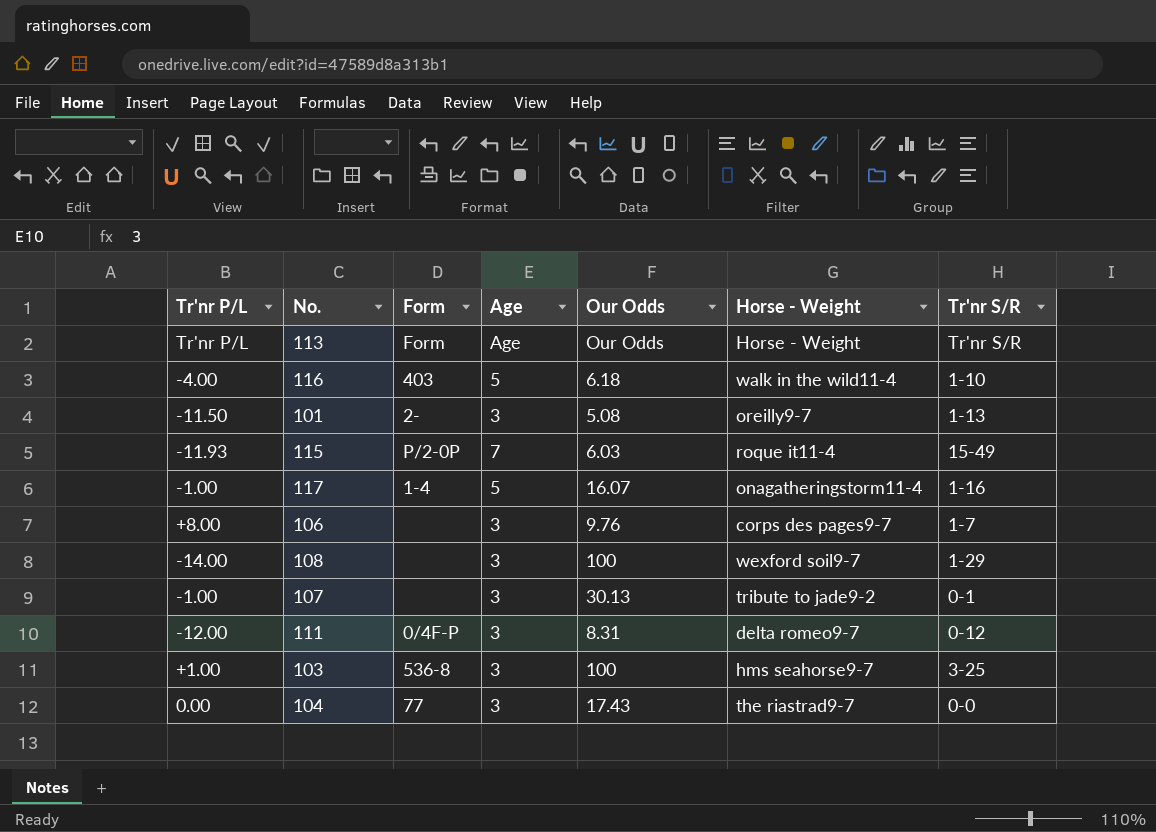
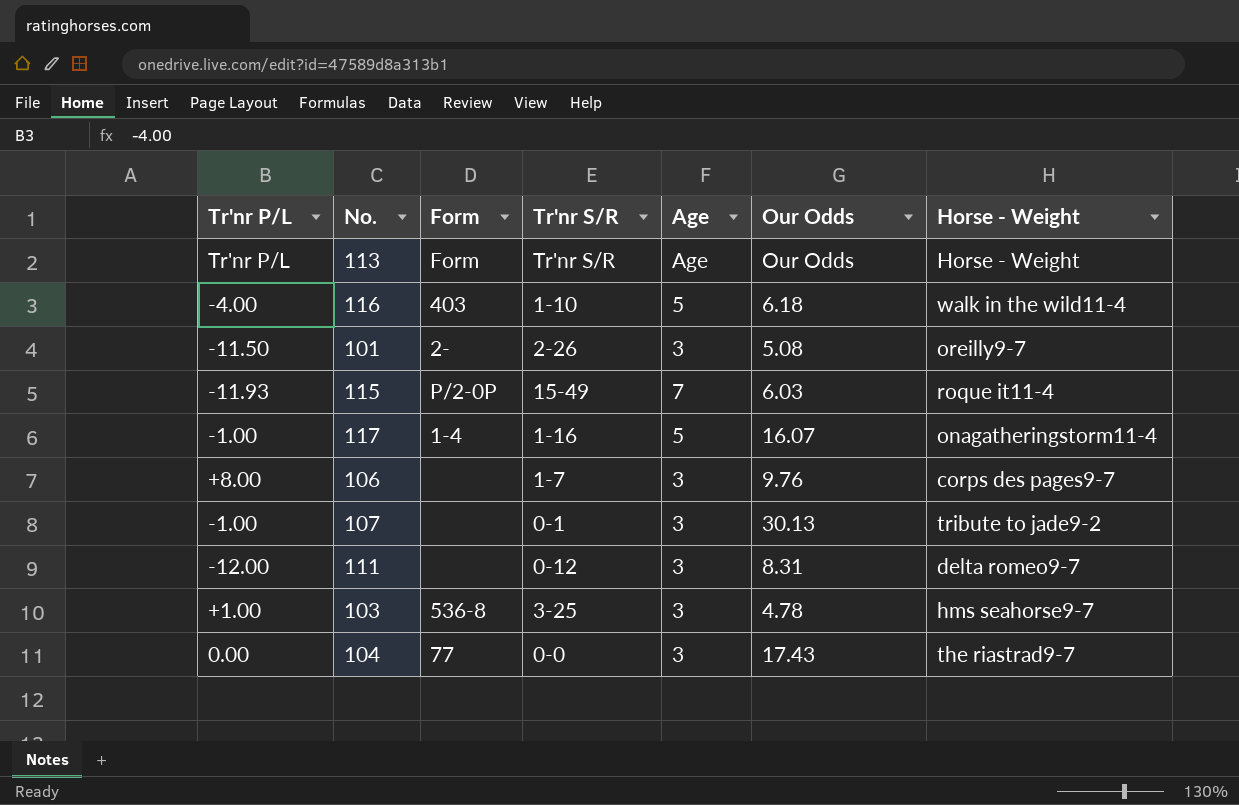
column Tr'nr S/R | position: 7 -> 4
row 108: -14.00 | none | 3 | 100 | wexford soil9-7 | 1-29 -> none
101 | Tr'nr S/R: 1-13 -> 2-26
111 | Form: 0/4F-P -> none
103 | Our Odds: 100 -> 4.78

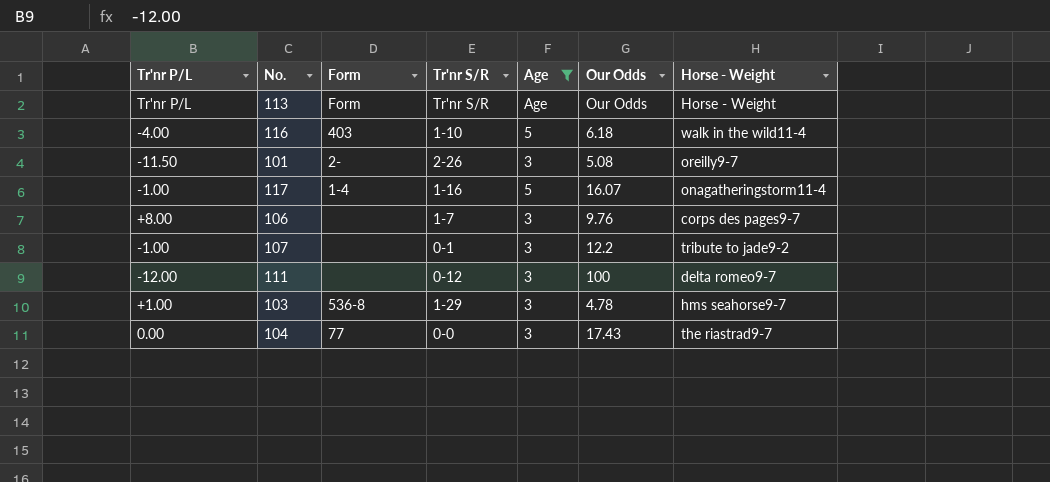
filter: none -> Age != 7
107 | Our Odds: 30.13 -> 12.2
111 | Our Odds: 8.31 -> 100
103 | Tr'nr S/R: 3-25 -> 1-29

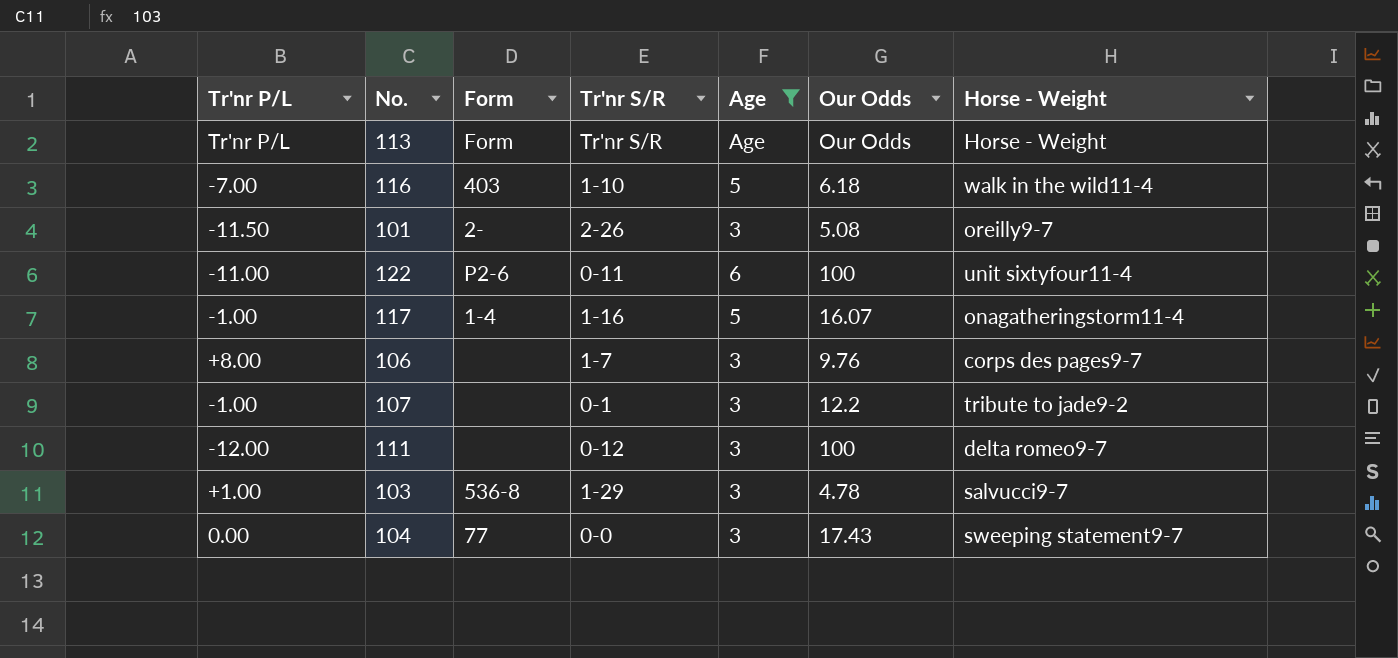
116 | Tr'nr P/L: -4.00 -> -7.00
row 122: none -> -11.00 | P2-6 | 0-11 | 6 | 100 | unit sixtyfour11-4
103 | Horse - Weight: hms seahorse9-7 -> salvucci9-7
104 | Horse - Weight: the riastrad9-7 -> sweeping statement9-7

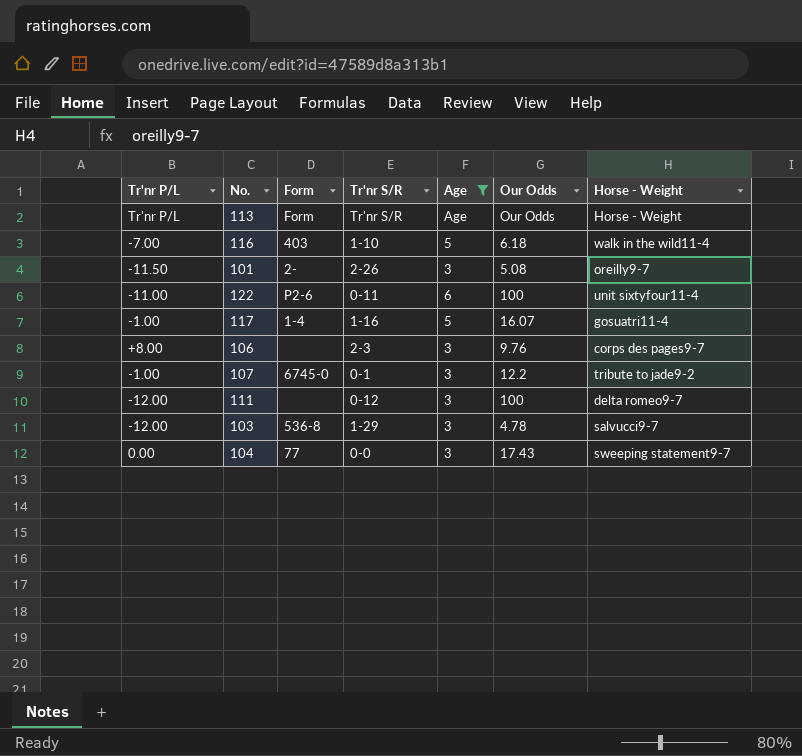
117 | Horse - Weight: onagatheringstorm11-4 -> gosuatri11-4
106 | Tr'nr S/R: 1-7 -> 2-3
107 | Form: none -> 6745-0
103 | Tr'nr P/L: +1.00 -> -12.00

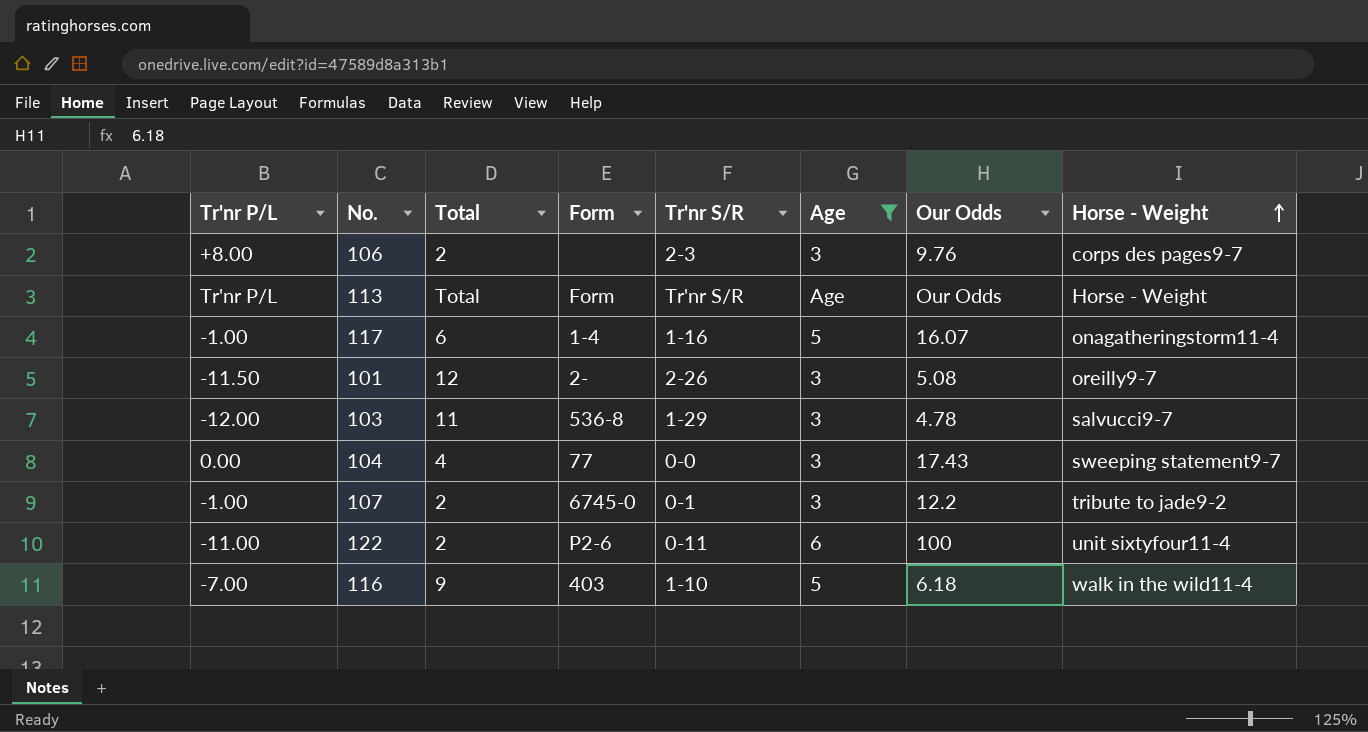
row order: none -> Horse - Weight ascending
column Total | position: none -> 3
row 111: -12.00 | none | 0-12 | 3 | 100 | delta romeo9-7 -> none
117 | Horse - Weight: gosuatri11-4 -> onagatheringstorm11-4

